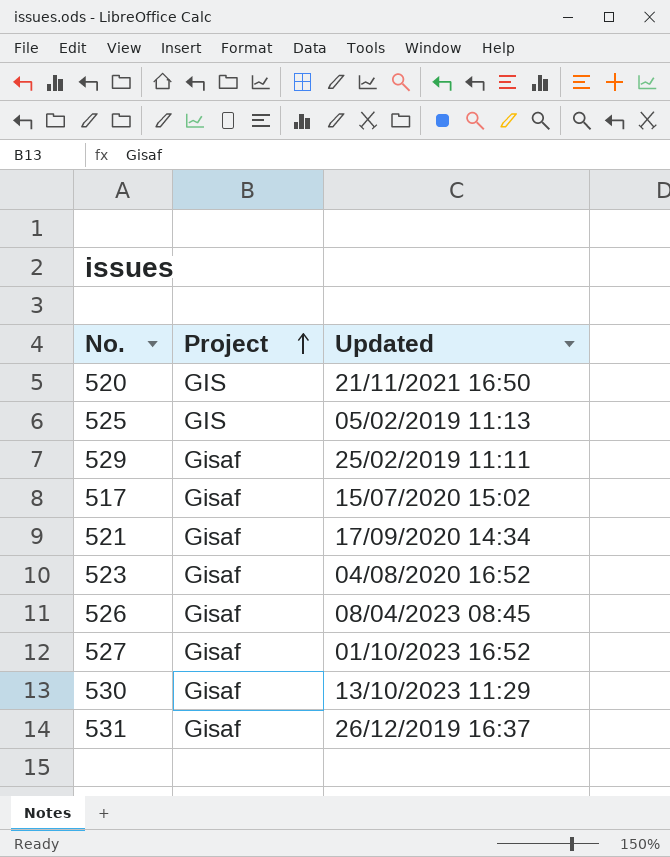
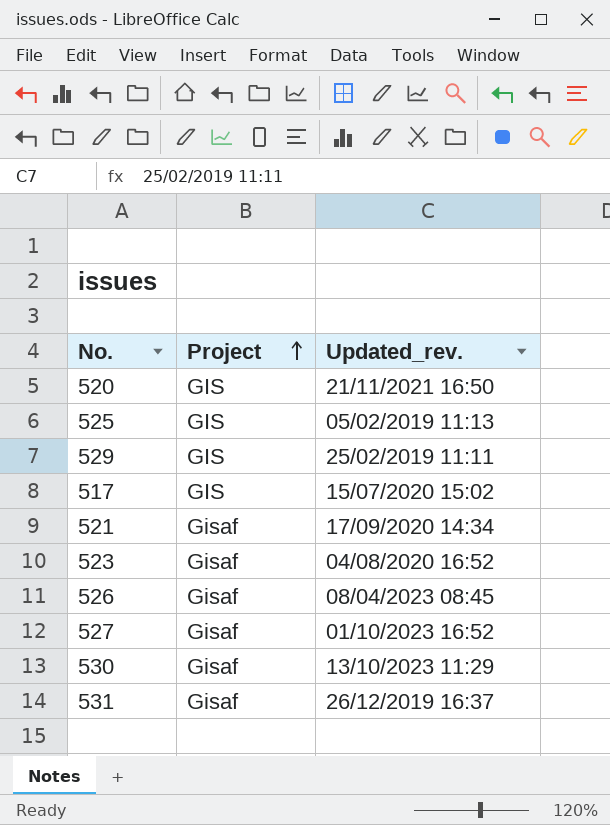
column name: Updated -> Updated_rev.
529 | Project: Gisaf -> GIS
517 | Project: Gisaf -> GIS

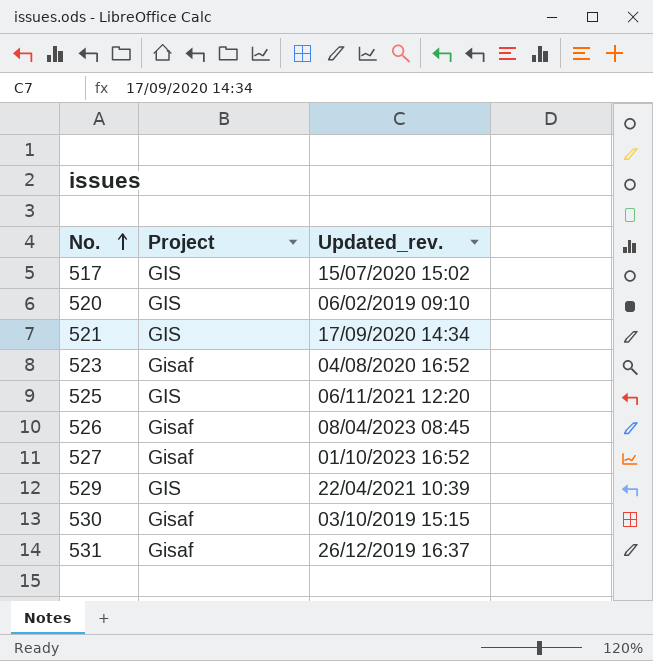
row order: Project ascending -> No. ascending
520 | Updated_rev.: 21/11/2021 16:50 -> 06/02/2019 09:10
521 | Project: Gisaf -> GIS
525 | Updated_rev.: 05/02/2019 11:13 -> 06/11/2021 12:20
529 | Updated_rev.: 25/02/2019 11:11 -> 22/04/2021 10:39
530 | Updated_rev.: 13/10/2023 11:29 -> 03/10/2019 15:15

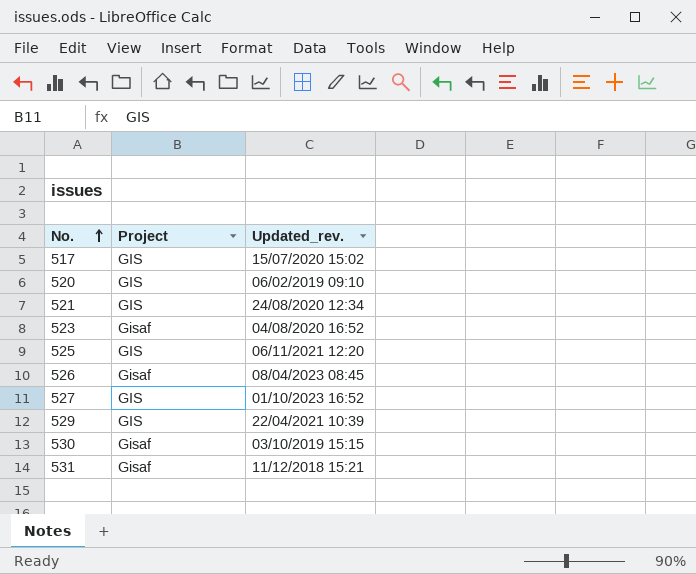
521 | Updated_rev.: 17/09/2020 14:34 -> 24/08/2020 12:34
527 | Project: Gisaf -> GIS
531 | Updated_rev.: 26/12/2019 16:37 -> 11/12/2018 15:21

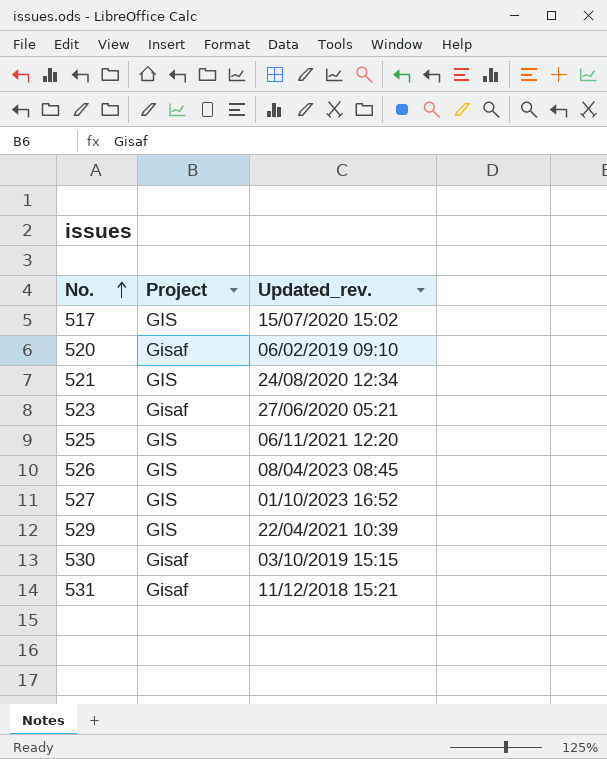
520 | Project: GIS -> Gisaf
523 | Updated_rev.: 04/08/2020 16:52 -> 27/06/2020 05:21
526 | Project: Gisaf -> GIS

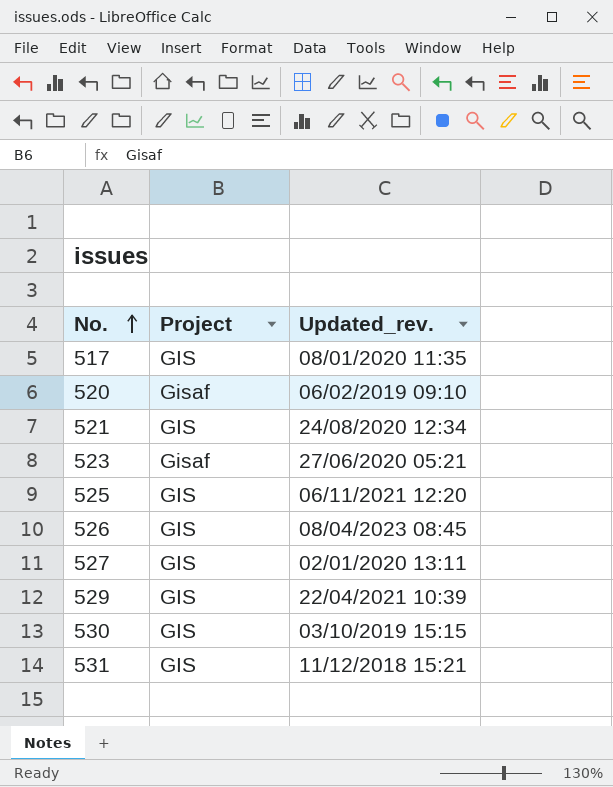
517 | Updated_rev.: 15/07/2020 15:02 -> 08/01/2020 11:35
527 | Updated_rev.: 01/10/2023 16:52 -> 02/01/2020 13:11
530 | Project: Gisaf -> GIS
531 | Project: Gisaf -> GIS

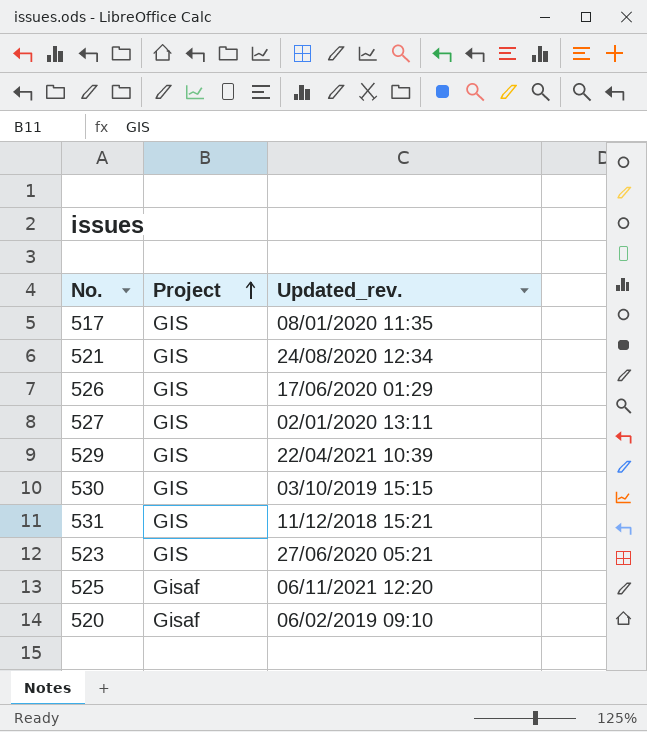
row order: No. ascending -> Project ascending
526 | Updated_rev.: 08/04/2023 08:45 -> 17/06/2020 01:29
523 | Project: Gisaf -> GIS
525 | Project: GIS -> Gisaf

